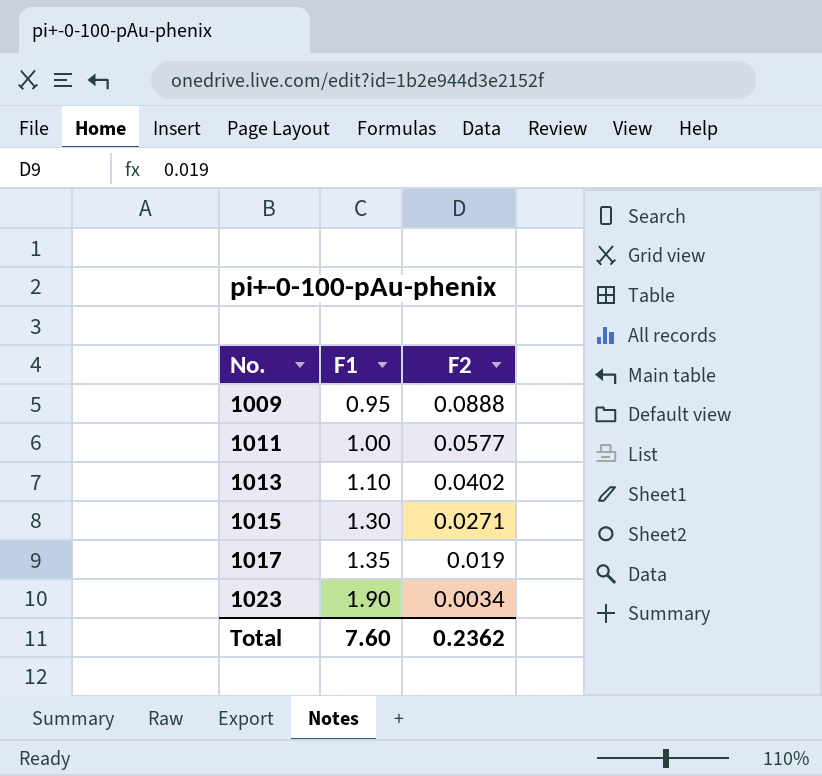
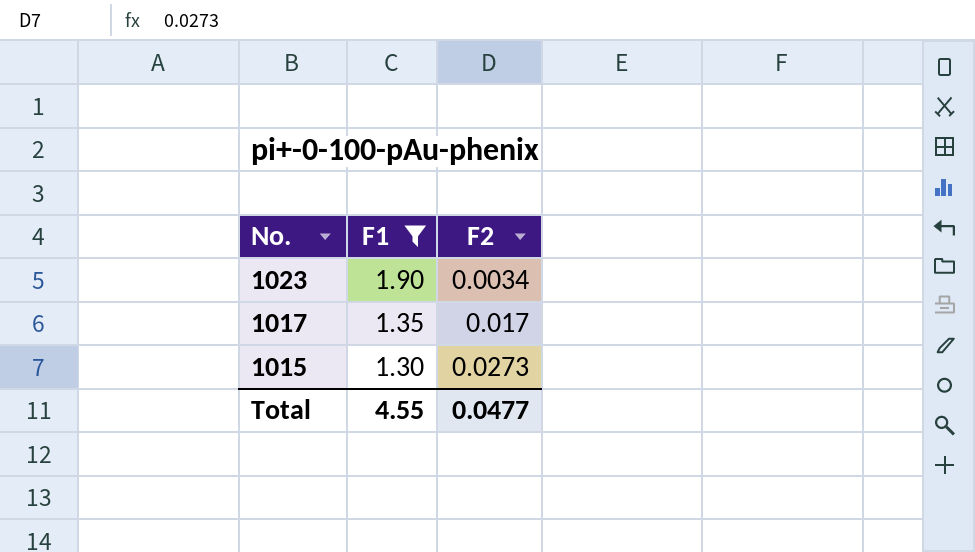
filter: none -> F1 >= 1.30
row order: No. ascending -> No. descending
1017 | F2: 0.019 -> 0.017
1015 | F2: 0.0271 -> 0.0273
Total | F1: 7.60 -> 4.55
Total | F2: 0.2362 -> 0.0477

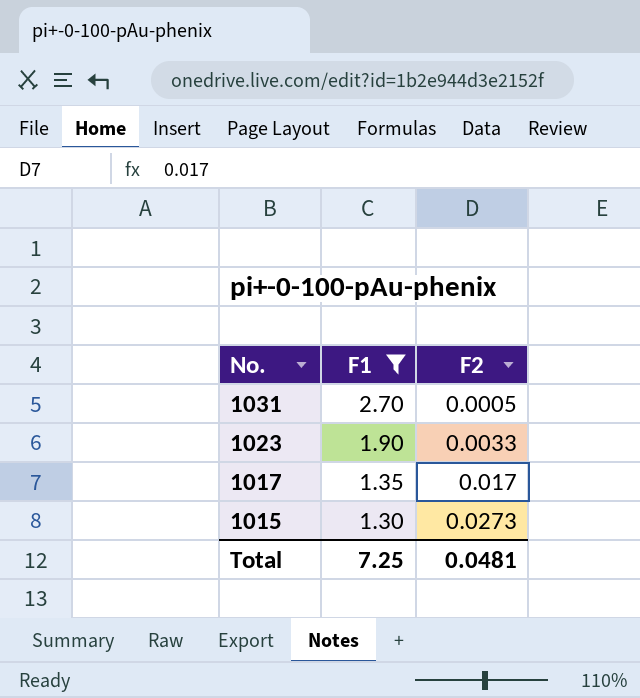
row 1031: none -> 2.70 | 0.0005
1023 | F2: 0.0034 -> 0.0033
Total | F1: 4.55 -> 7.25
Total | F2: 0.0477 -> 0.0481

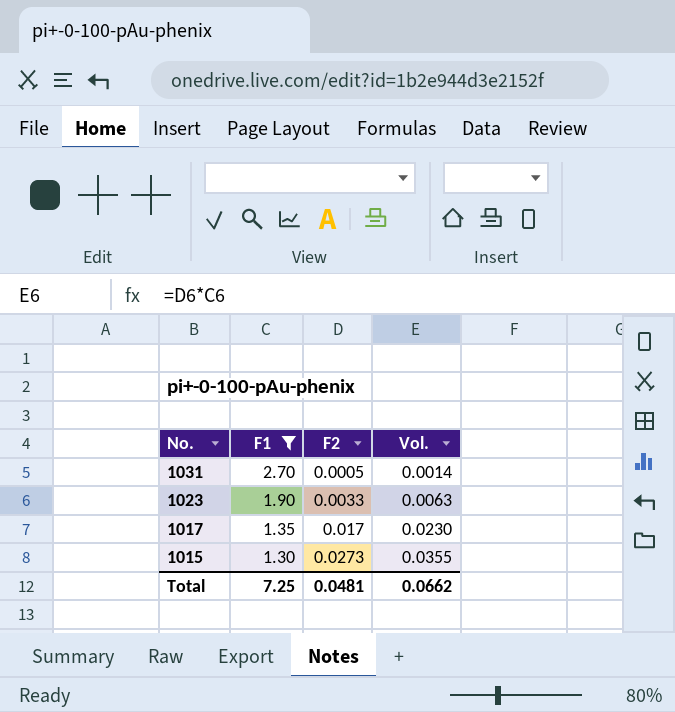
column Vol. | formula: none -> [F1] * [F2]

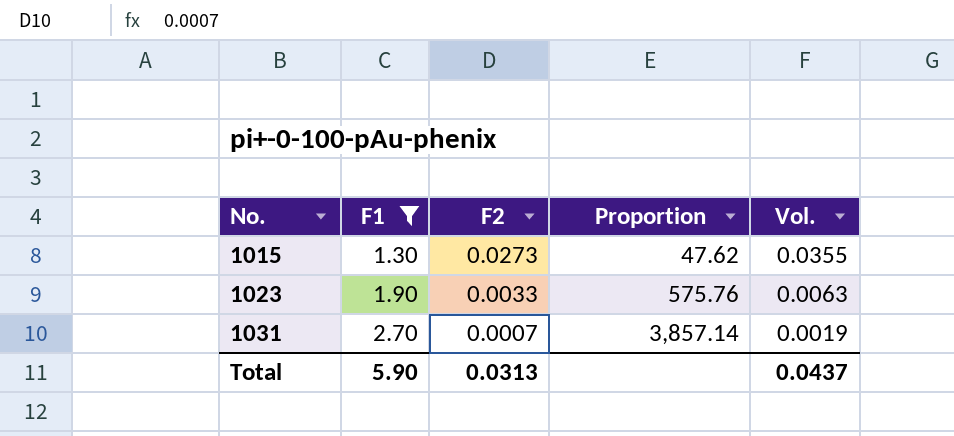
row order: No. descending -> No. ascending
column Proportion | formula: none -> [F1] / [F2]
row 1017: 1.35 | 0.017 | 0.0230 -> none
1031 | F2: 0.0005 -> 0.0007
1031 | Vol.: 0.0014 -> 0.0019
Total | F1: 7.25 -> 5.90
Total | F2: 0.0481 -> 0.0313
Total | Vol.: 0.0662 -> 0.0437

